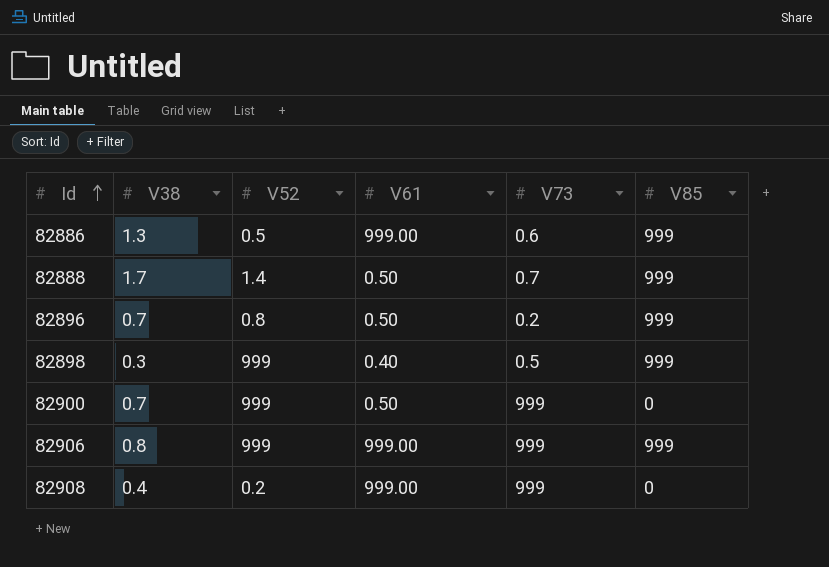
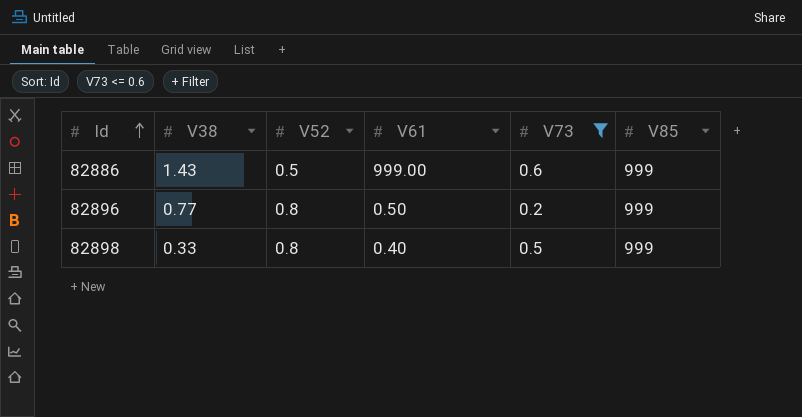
filter: none -> V73 <= 0.6
82886 | V38: 1.3 -> 1.43
82896 | V38: 0.7 -> 0.77
82898 | V38: 0.3 -> 0.33
82898 | V52: 999 -> 0.8

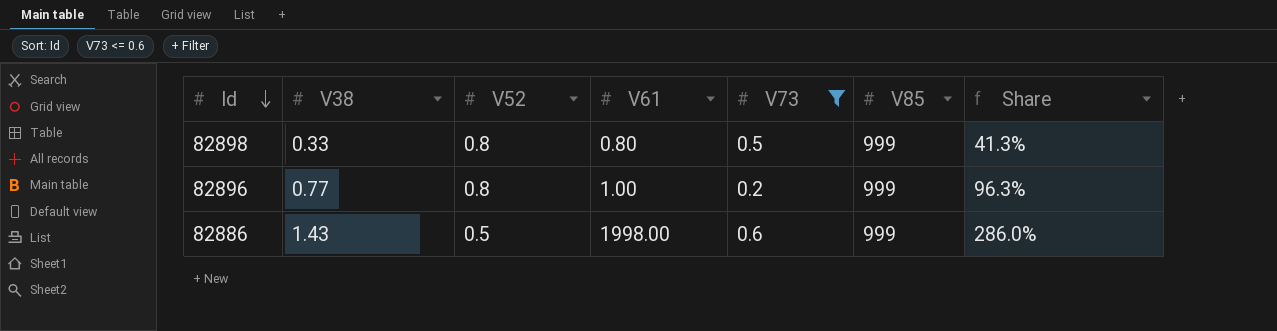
row order: Id ascending -> Id descending
column Share | formula: none -> [V38] / [V52]
82898 | V61: 0.40 -> 0.80
82896 | V61: 0.50 -> 1.00
82886 | V61: 999.00 -> 1998.00

